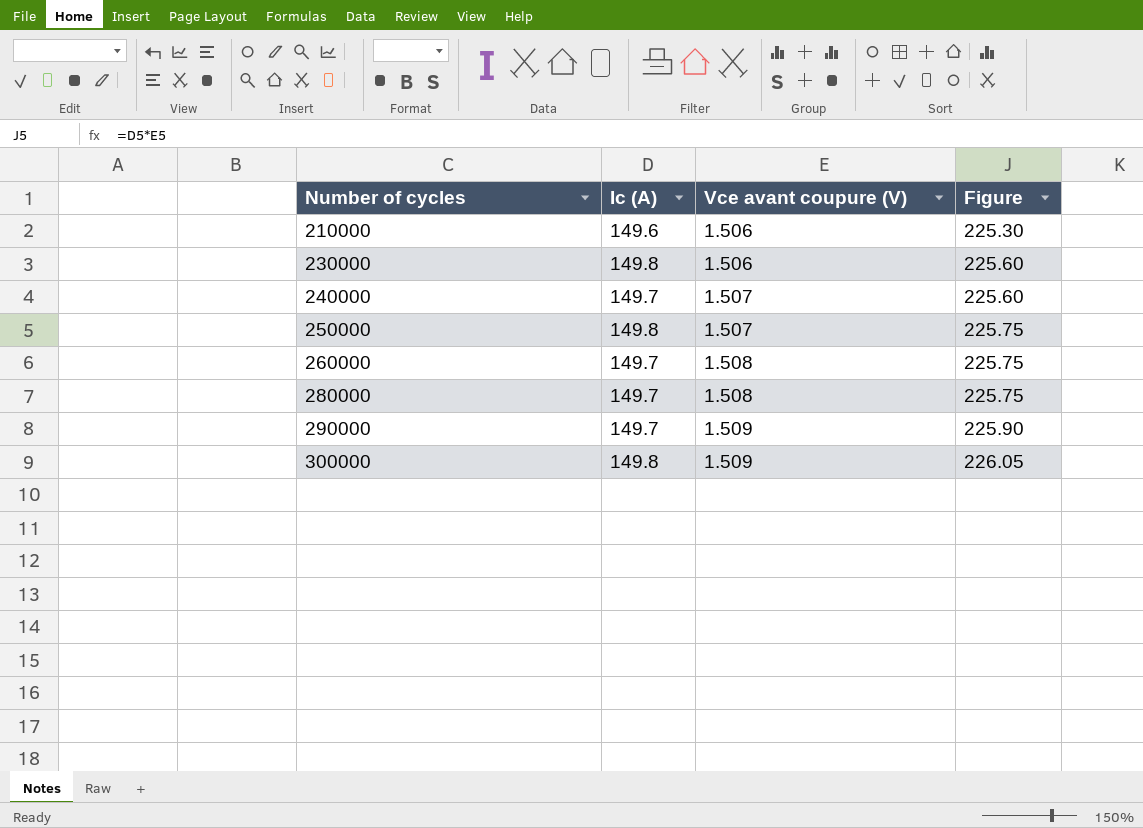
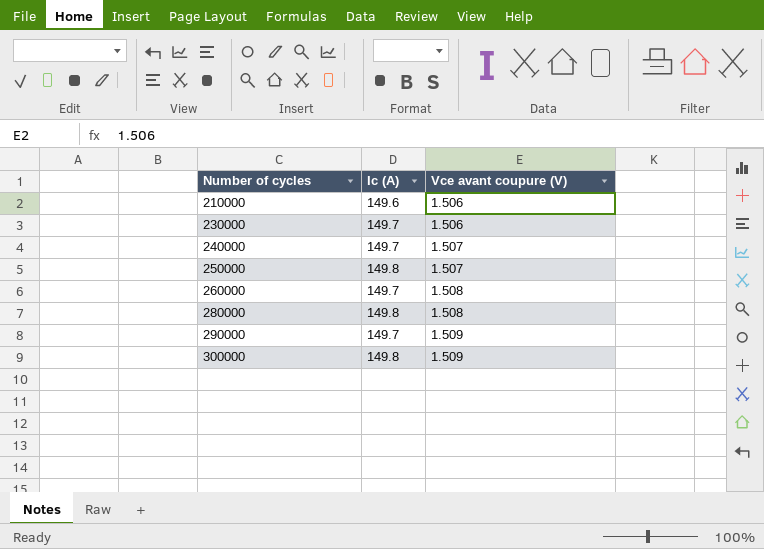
column Figure | formula: [Ic (A)] * [Vce avant coupure (V)] -> none
230000 | Ic (A): 149.8 -> 149.7
280000 | Ic (A): 149.7 -> 149.8

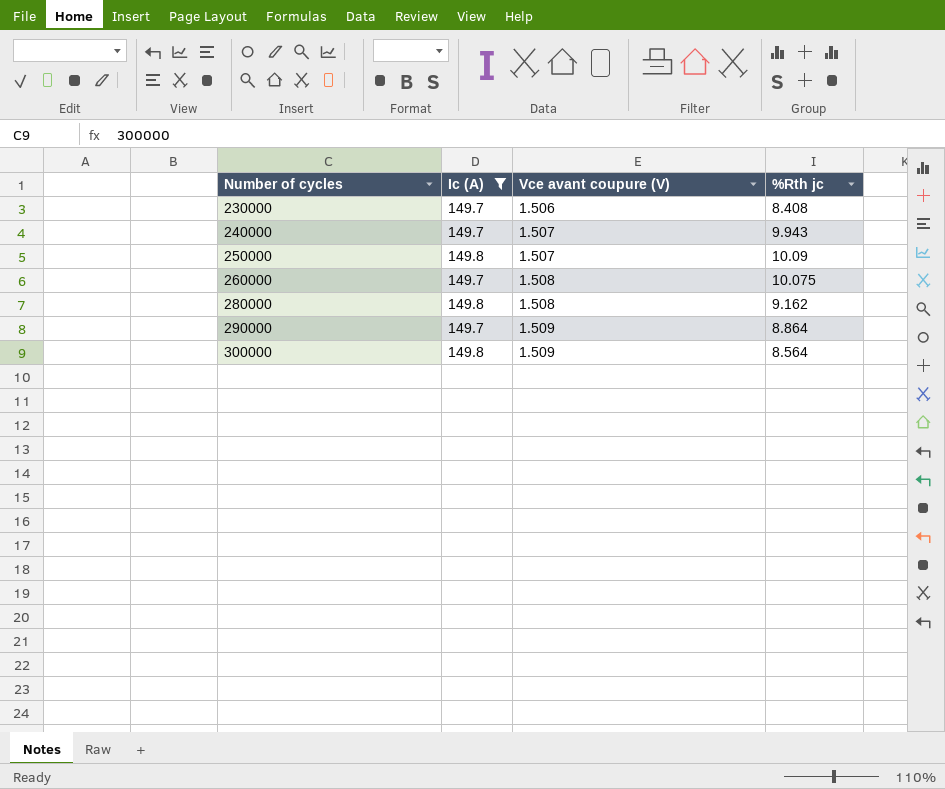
filter: none -> Ic (A) != 149.6
column %Rth jc | position: none -> 4

